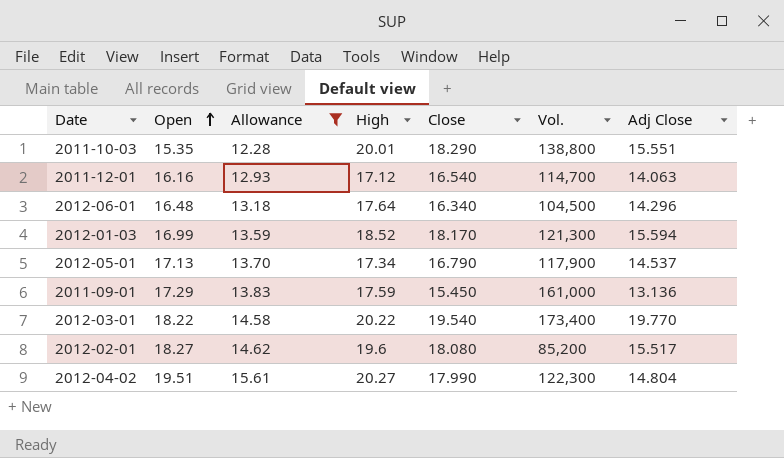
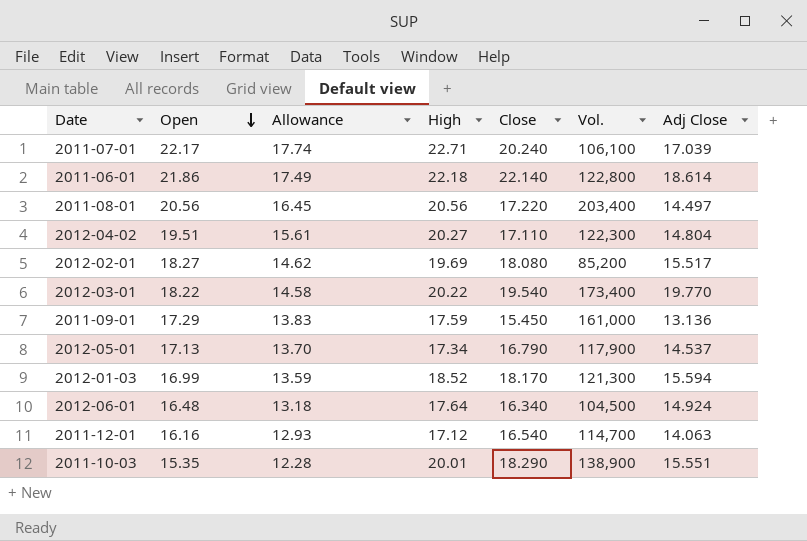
filter: Allowance <= 15.61 -> none
row order: Open ascending -> Open descending
2012-04-02 | Close: 17.990 -> 17.110
2012-02-01 | High: 19.6 -> 19.69
2012-06-01 | Adj Close: 14.296 -> 14.924
2011-10-03 | Vol.: 138,800 -> 138,900

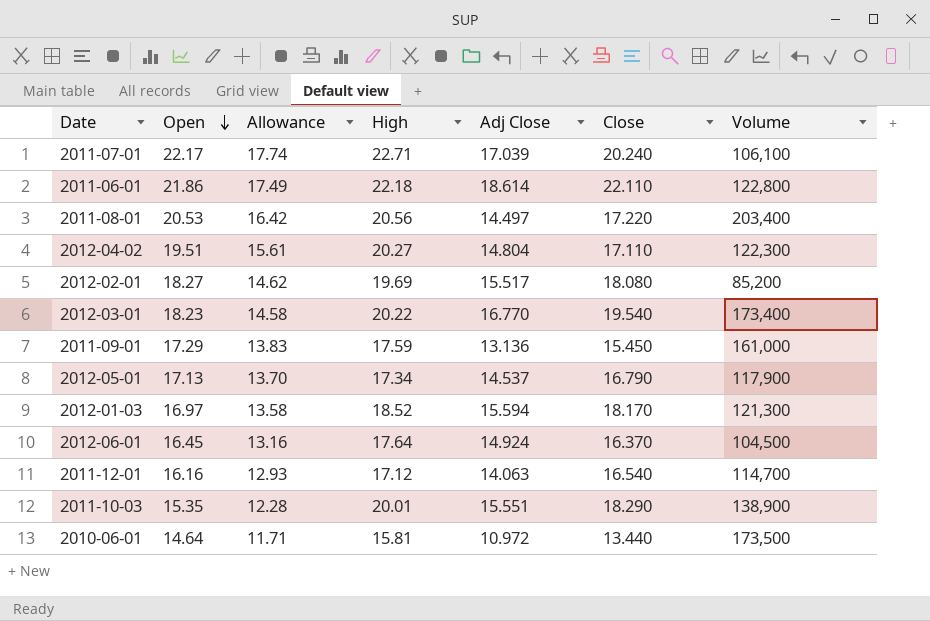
column Adj Close | position: 7 -> 5
column name: Vol. -> Volume
2011-06-01 | Close: 22.140 -> 22.110
2011-08-01 | Open: 20.56 -> 20.53
2011-08-01 | Allowance: 16.45 -> 16.42
2012-03-01 | Open: 18.22 -> 18.23
2012-03-01 | Adj Close: 19.770 -> 16.770
2012-01-03 | Open: 16.99 -> 16.97
2012-01-03 | Allowance: 13.59 -> 13.58
2012-06-01 | Open: 16.48 -> 16.45
2012-06-01 | Allowance: 13.18 -> 13.16
2012-06-01 | Close: 16.340 -> 16.370
row 2010-06-01: none -> 14.64 | 11.71 | 15.81 | 10.972 | 13.440 | 173,500

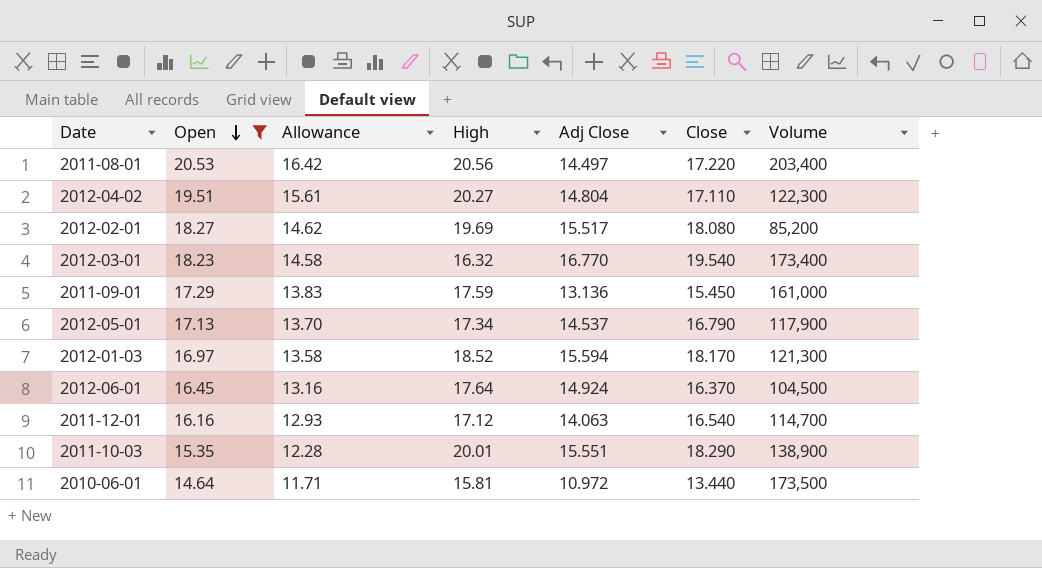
filter: none -> Open <= 20.53
2012-03-01 | High: 20.22 -> 16.32

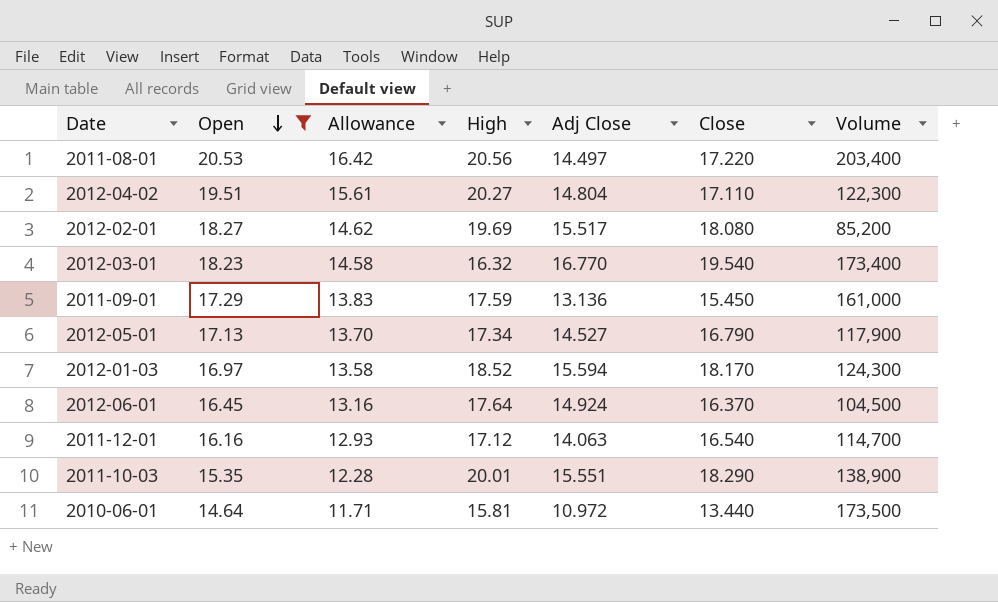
2012-05-01 | Adj Close: 14.537 -> 14.527
2012-01-03 | Volume: 121,300 -> 124,300

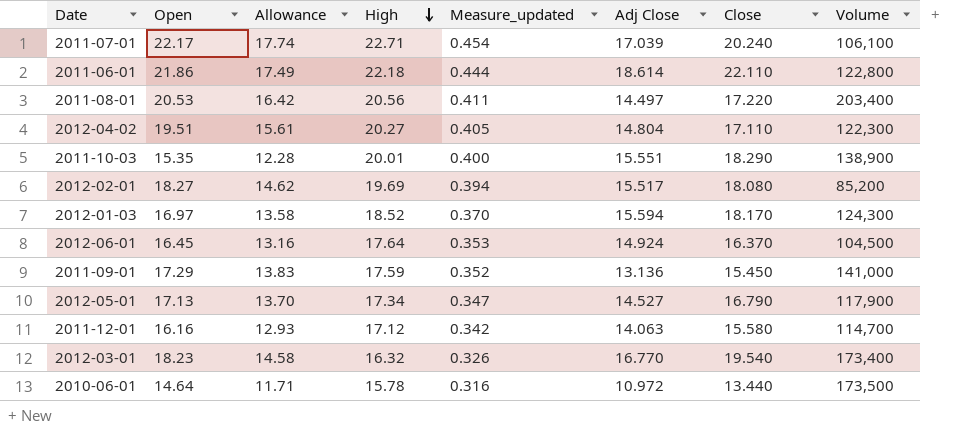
filter: Open <= 20.53 -> none
row order: Open descending -> High descending
column Measure_updated | formula: none -> [High] * 0.02
2011-09-01 | Volume: 161,000 -> 141,000
2011-12-01 | Close: 16.540 -> 15.580
2010-06-01 | High: 15.81 -> 15.78

